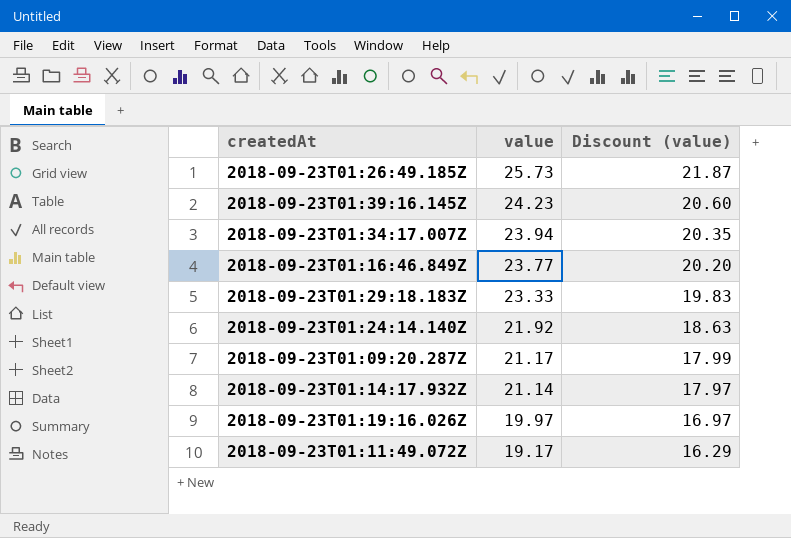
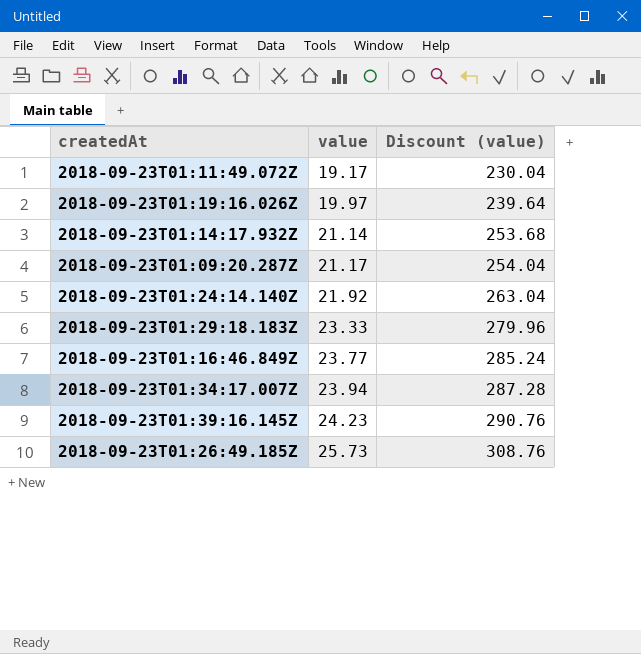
row order: value descending -> value ascending
column Discount (value) | formula: [value] * 0.85 -> [value] * 12

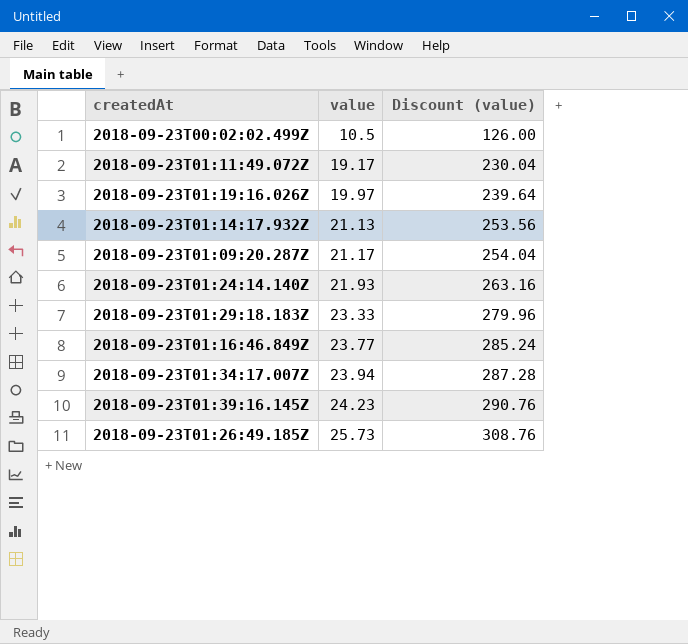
row 2018-09-23T00:02:02.499Z: none -> 10.5 | 126.00
2018-09-23T01:14:17.932Z | value: 21.14 -> 21.13
2018-09-23T01:14:17.932Z | Discount (value): 253.68 -> 253.56
2018-09-23T01:24:14.140Z | value: 21.92 -> 21.93
2018-09-23T01:24:14.140Z | Discount (value): 263.04 -> 263.16

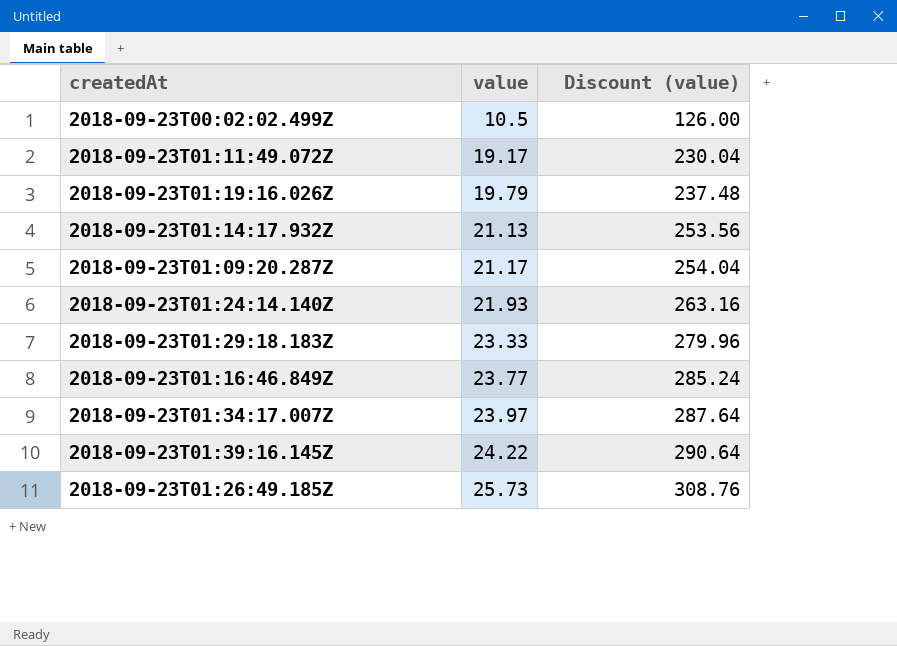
2018-09-23T01:19:16.026Z | value: 19.97 -> 19.79
2018-09-23T01:19:16.026Z | Discount (value): 239.64 -> 237.48
2018-09-23T01:34:17.007Z | value: 23.94 -> 23.97
2018-09-23T01:34:17.007Z | Discount (value): 287.28 -> 287.64
2018-09-23T01:39:16.145Z | value: 24.23 -> 24.22
2018-09-23T01:39:16.145Z | Discount (value): 290.76 -> 290.64

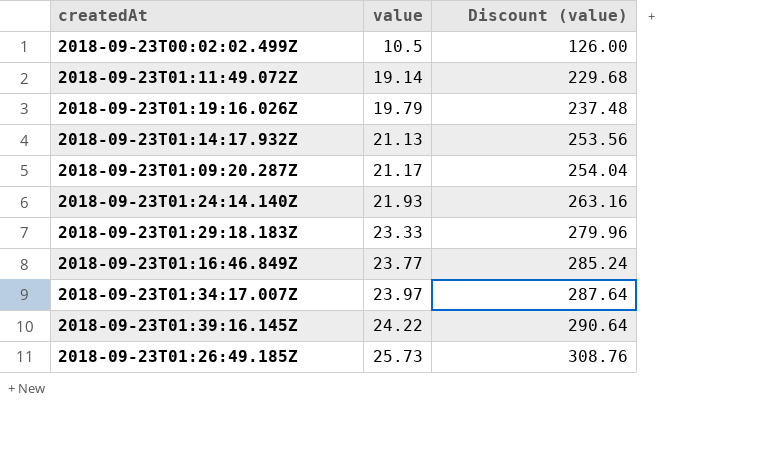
2018-09-23T01:11:49.072Z | value: 19.17 -> 19.14
2018-09-23T01:11:49.072Z | Discount (value): 230.04 -> 229.68

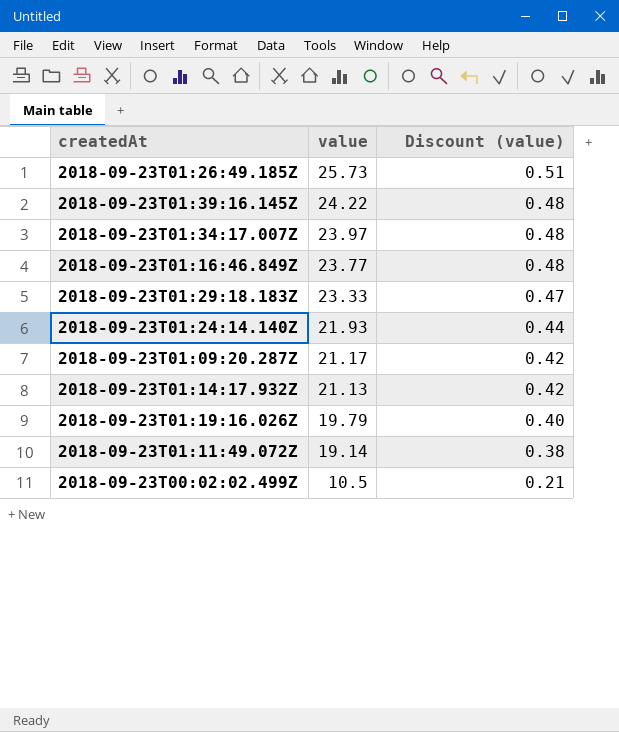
row order: value ascending -> value descending
column Discount (value) | formula: [value] * 12 -> [value] * 0.02

